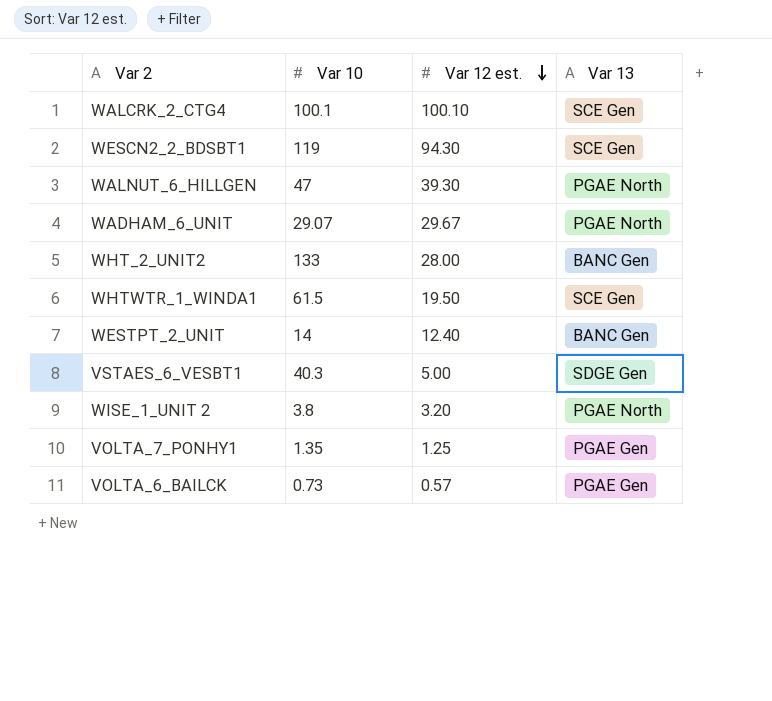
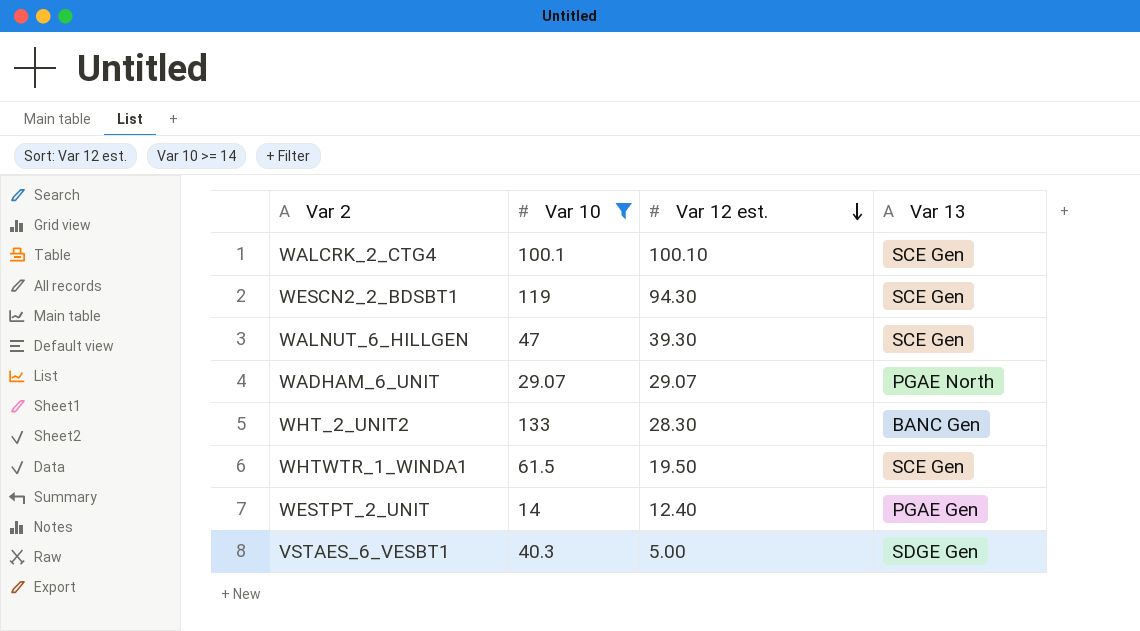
filter: none -> Var 10 >= 14
WALNUT_6_HILLGEN | Var 13: PGAE North -> SCE Gen
WADHAM_6_UNIT | Var 12 est.: 29.67 -> 29.07
WHT_2_UNIT2 | Var 12 est.: 28.00 -> 28.30
WESTPT_2_UNIT | Var 13: BANC Gen -> PGAE Gen

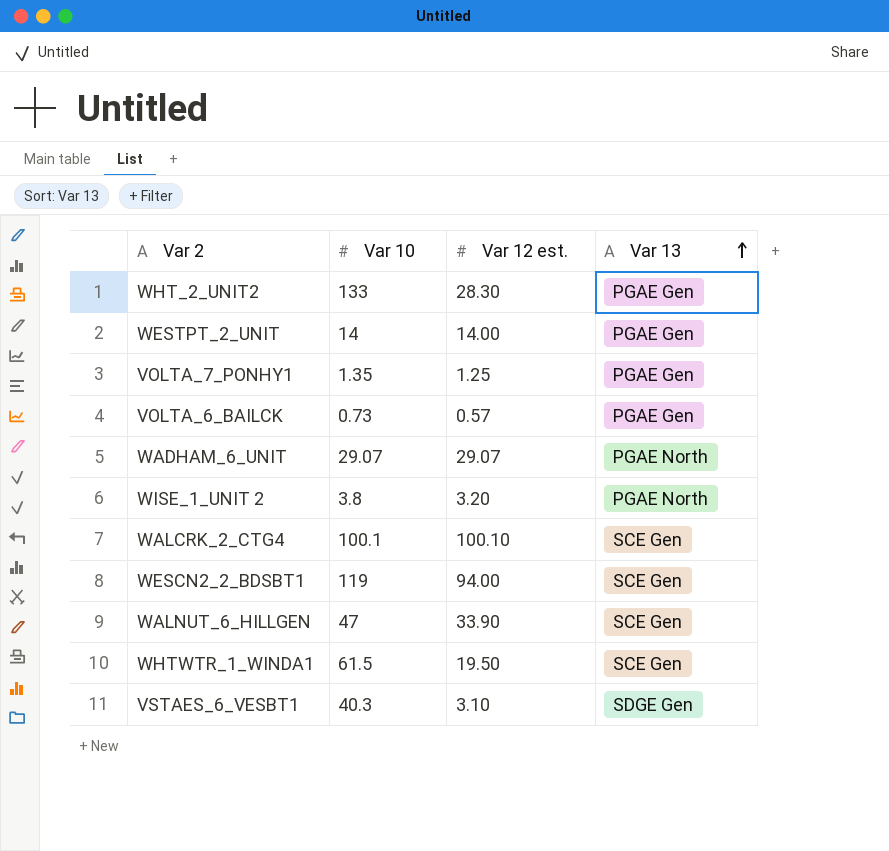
filter: Var 10 >= 14 -> none
row order: Var 12 est. descending -> Var 13 ascending
WHT_2_UNIT2 | Var 13: BANC Gen -> PGAE Gen
WESTPT_2_UNIT | Var 12 est.: 12.40 -> 14.00
WESCN2_2_BDSBT1 | Var 12 est.: 94.30 -> 94.00
WALNUT_6_HILLGEN | Var 12 est.: 39.30 -> 33.90
VSTAES_6_VESBT1 | Var 12 est.: 5.00 -> 3.10

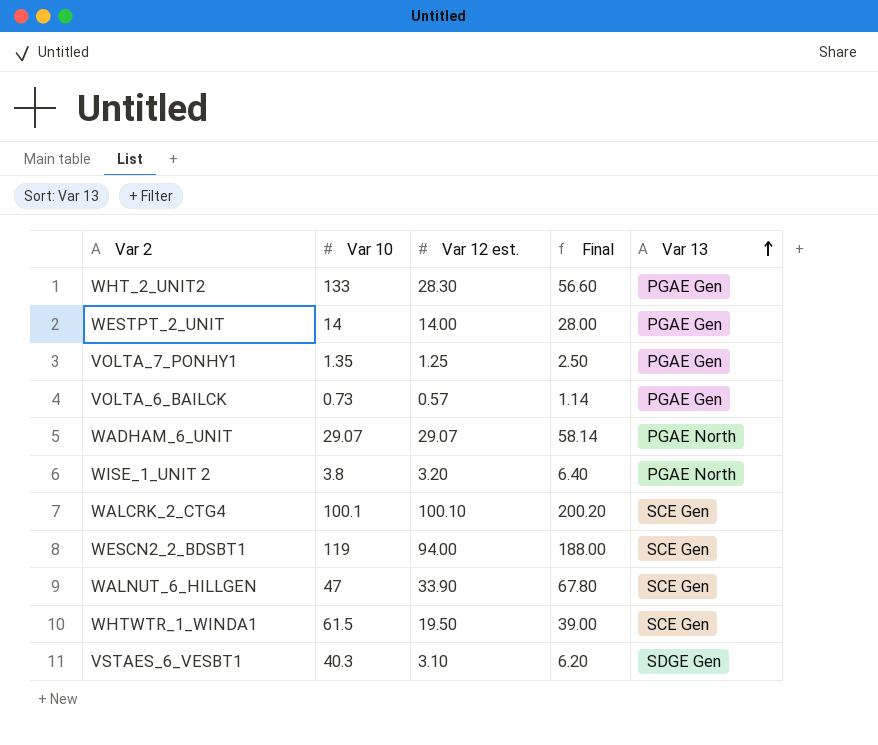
column Final | formula: none -> [Var 12 est.] * 2

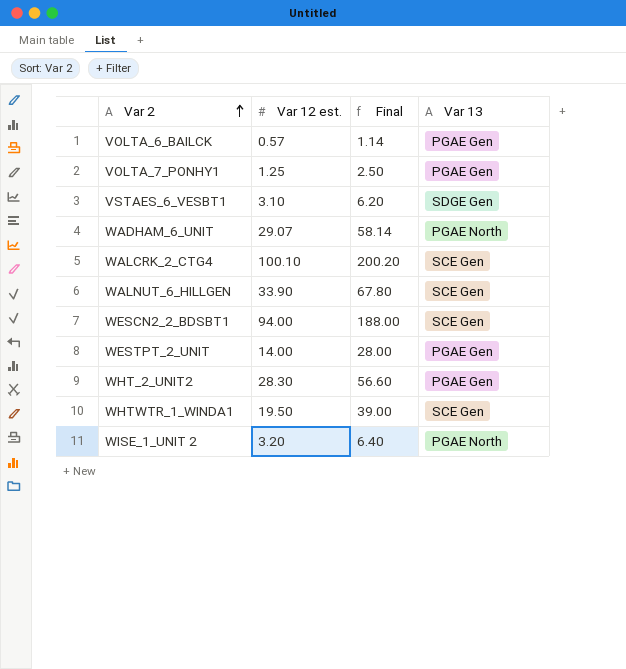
row order: Var 13 ascending -> Var 2 ascending
column Var 10 | position: 2 -> none

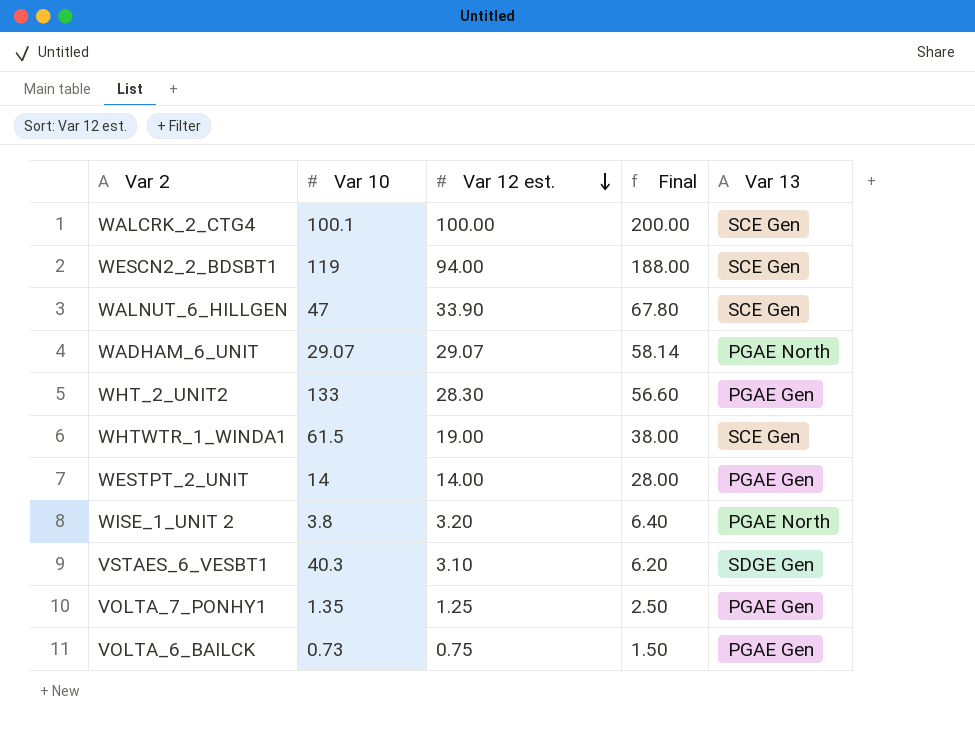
row order: Var 2 ascending -> Var 12 est. descending
column Var 10 | position: none -> 2
WALCRK_2_CTG4 | Var 12 est.: 100.10 -> 100.00
WALCRK_2_CTG4 | Final: 200.20 -> 200.00
WHTWTR_1_WINDA1 | Var 12 est.: 19.50 -> 19.00
WHTWTR_1_WINDA1 | Final: 39.00 -> 38.00
VOLTA_6_BAILCK | Var 12 est.: 0.57 -> 0.75
VOLTA_6_BAILCK | Final: 1.14 -> 1.50

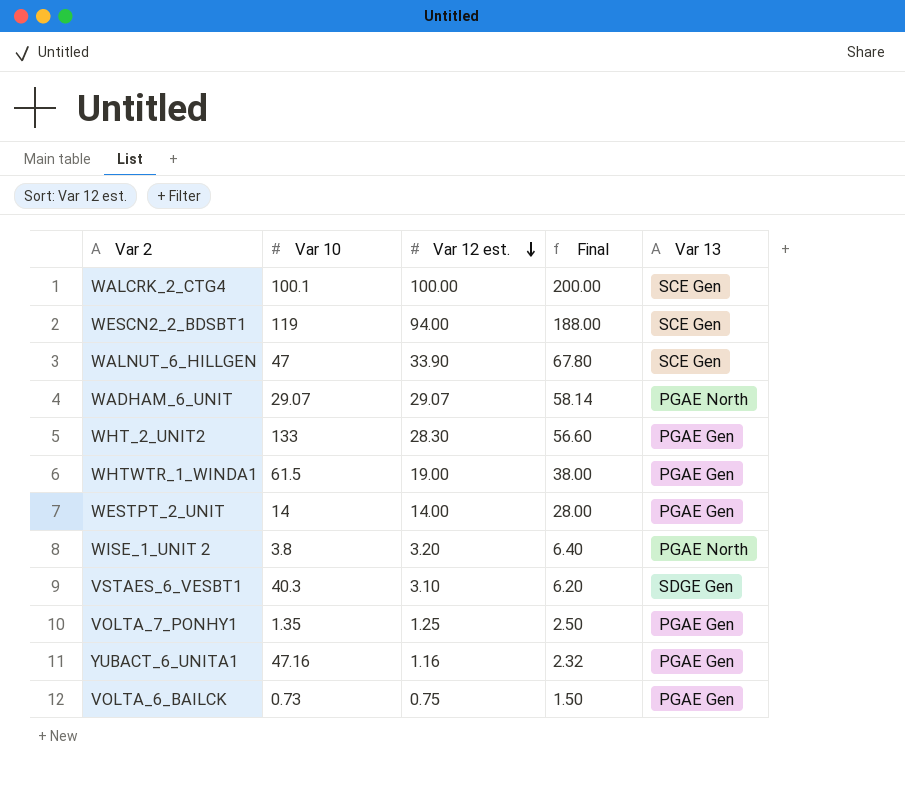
WHTWTR_1_WINDA1 | Var 13: SCE Gen -> PGAE Gen
row YUBACT_6_UNITA1: none -> 47.16 | 1.16 | 2.32 | PGAE Gen

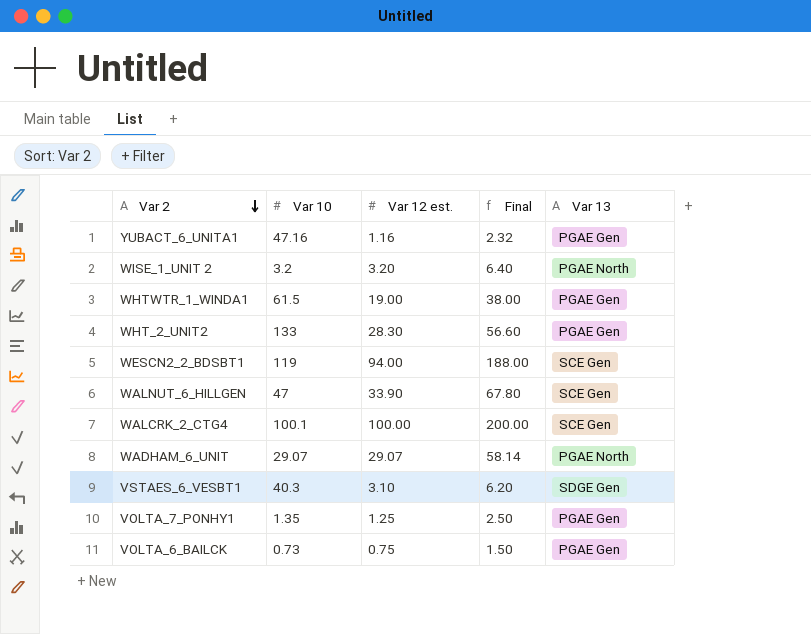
row order: Var 12 est. descending -> Var 2 descending
row WESTPT_2_UNIT: 14 | 14.00 | 28.00 | PGAE Gen -> none
WISE_1_UNIT 2 | Var 10: 3.8 -> 3.2

